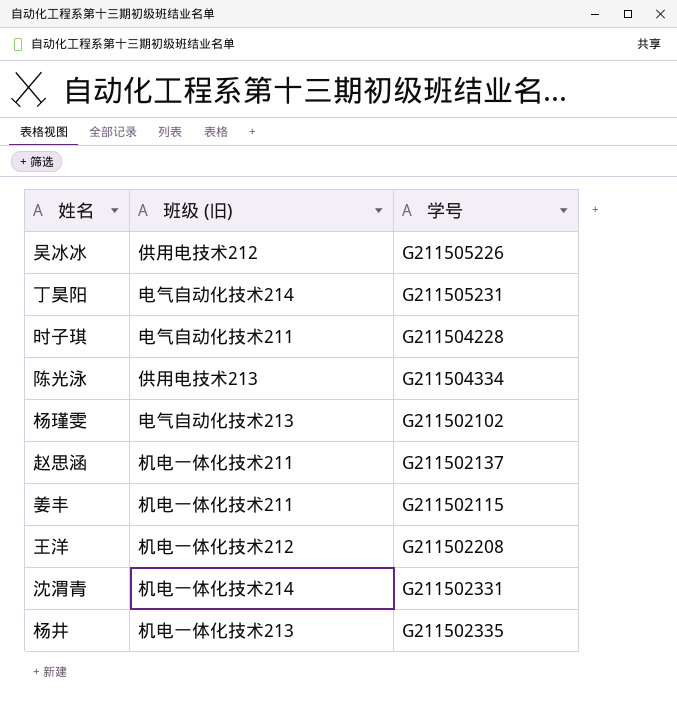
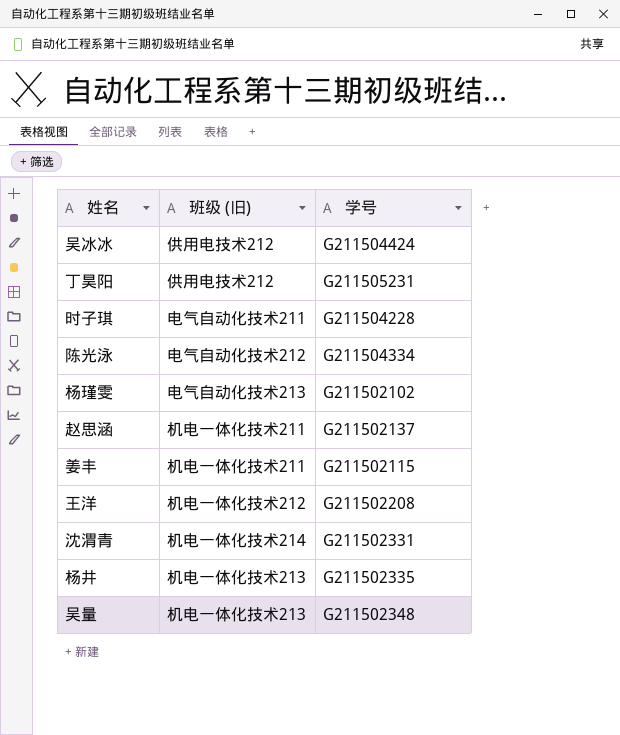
吴冰冰 | 学号: G211505226 -> G211504424
丁昊阳 | 班级 (旧): 电气自动化技术214 -> 供用电技术212
陈光泳 | 班级 (旧): 供用电技术213 -> 电气自动化技术212
row 吴量: none -> 机电一体化技术213 | G211502348

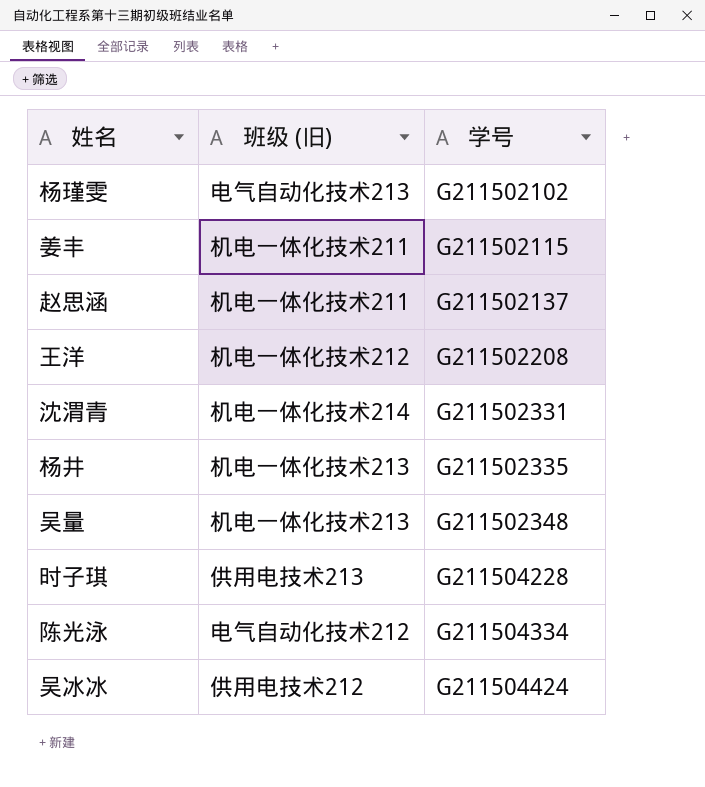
row order: none -> 学号 ascending
row 丁昊阳: 供用电技术212 | G211505231 -> none
时子琪 | 班级 (旧): 电气自动化技术211 -> 供用电技术213

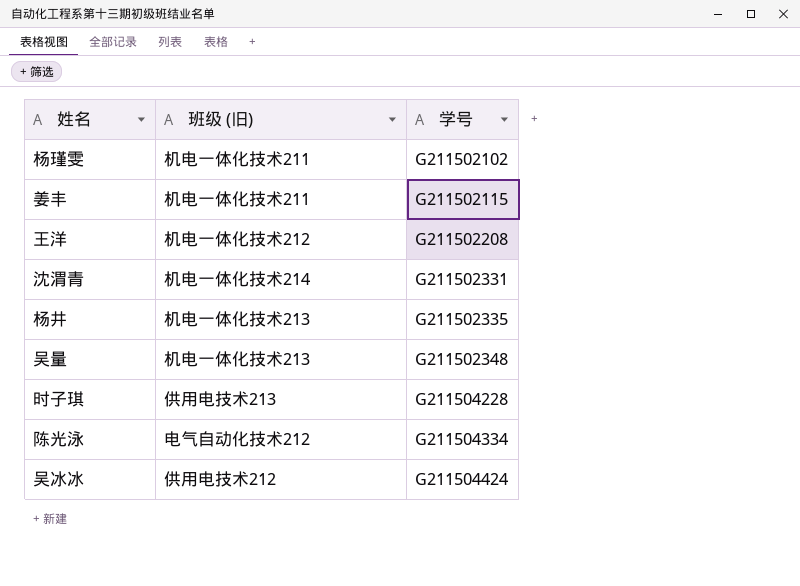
row 赵思涵: 机电一体化技术211 | G211502137 -> none
杨瑾雯 | 班级 (旧): 电气自动化技术213 -> 机电一体化技术211

